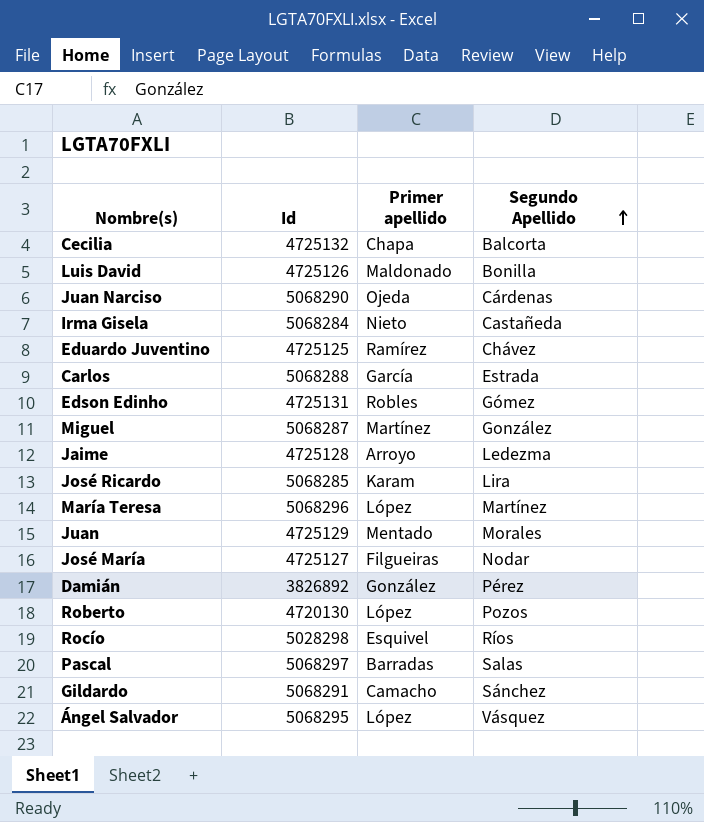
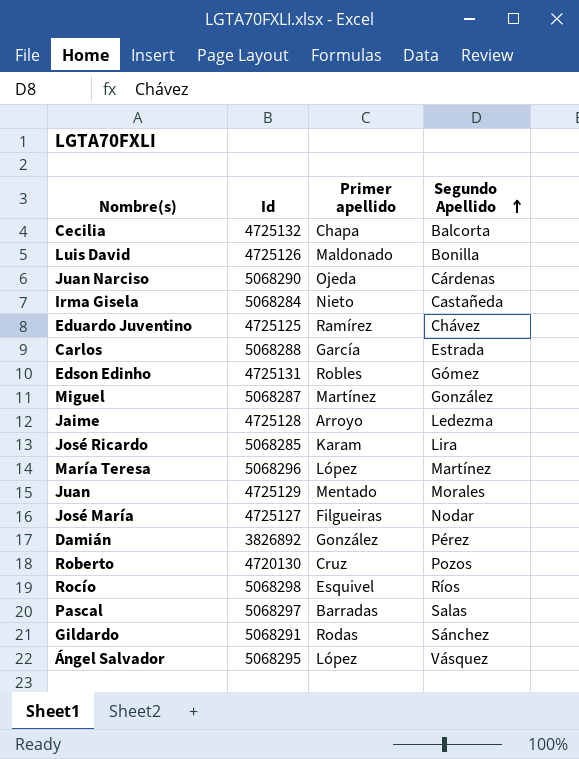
Roberto | Primer apellido: López -> Cruz
Rocío | Id: 5028298 -> 5068298
Gildardo | Primer apellido: Camacho -> Rodas

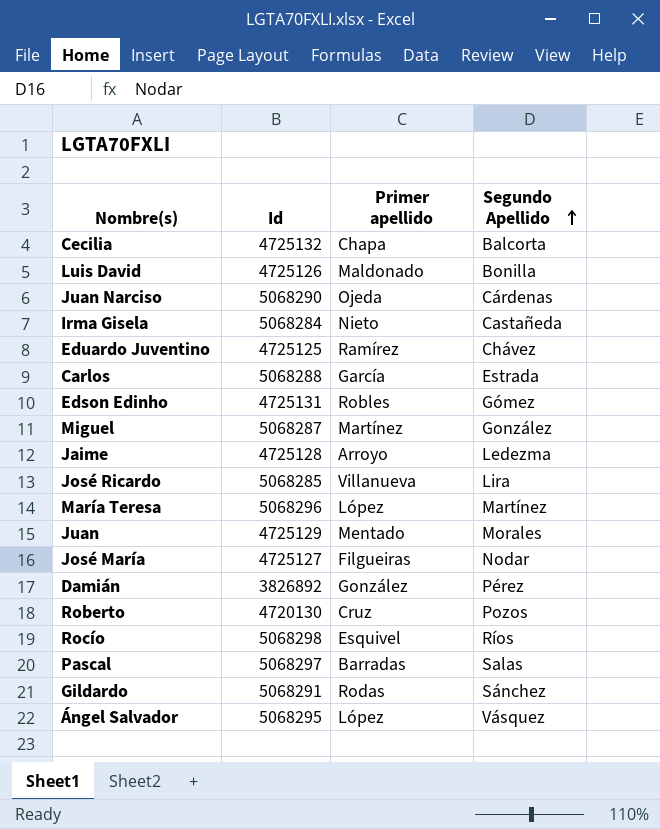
José Ricardo | Primer apellido: Karam -> Villanueva

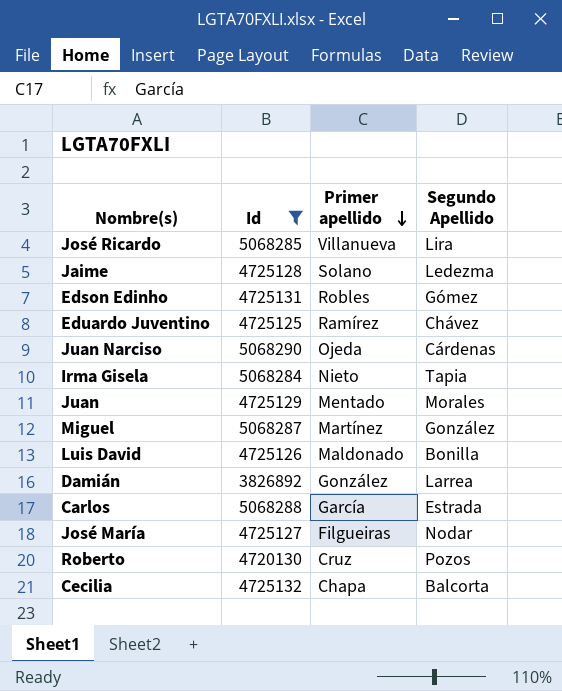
filter: none -> Id <= 5068290
row order: Segundo Apellido ascending -> Primer apellido descending
Jaime | Primer apellido: Arroyo -> Solano
Irma Gisela | Segundo Apellido: Castañeda -> Tapia
Damián | Segundo Apellido: Pérez -> Larrea

